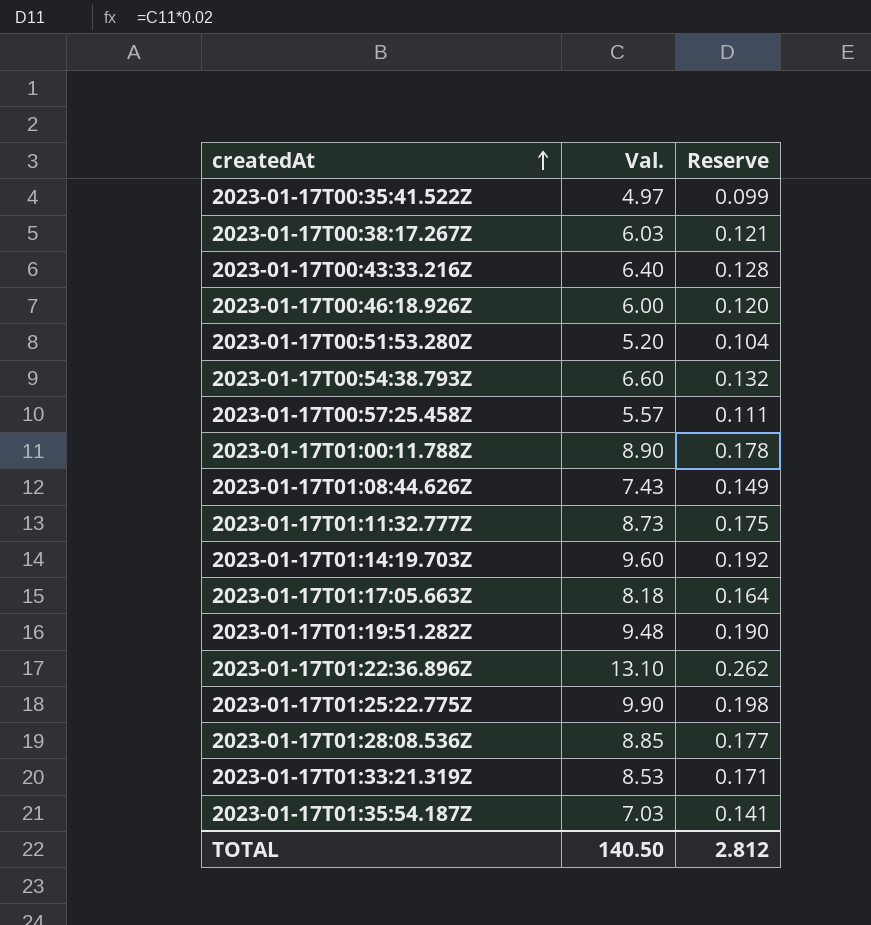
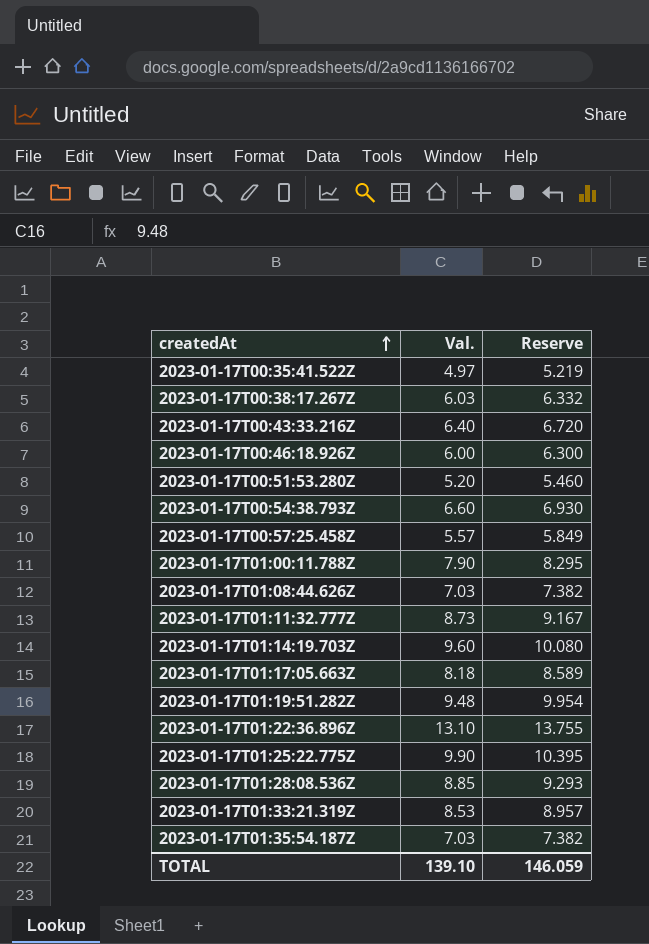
column Reserve | formula: [Val.] * 0.02 -> [Val.] * 1.05
2023-01-17T01:00:11.788Z | Val.: 8.90 -> 7.90
2023-01-17T01:08:44.626Z | Val.: 7.43 -> 7.03
TOTAL | Val.: 140.50 -> 139.10
TOTAL | Reserve: 2.812 -> 146.059

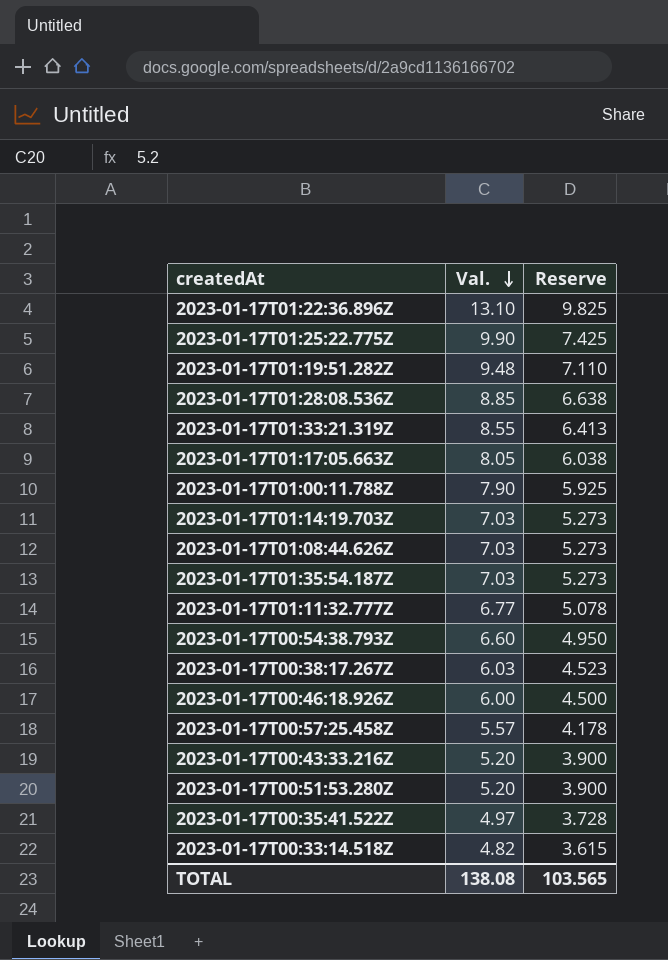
row order: createdAt ascending -> Val. descending
column Reserve | formula: [Val.] * 1.05 -> [Val.] * 0.75
2023-01-17T01:33:21.319Z | Val.: 8.53 -> 8.55
2023-01-17T01:17:05.663Z | Val.: 8.18 -> 8.05
2023-01-17T01:14:19.703Z | Val.: 9.60 -> 7.03
2023-01-17T01:11:32.777Z | Val.: 8.73 -> 6.77
2023-01-17T00:43:33.216Z | Val.: 6.40 -> 5.20
row 2023-01-17T00:33:14.518Z: none -> 4.82 | 3.615
TOTAL | Val.: 139.10 -> 138.08
TOTAL | Reserve: 146.059 -> 103.565

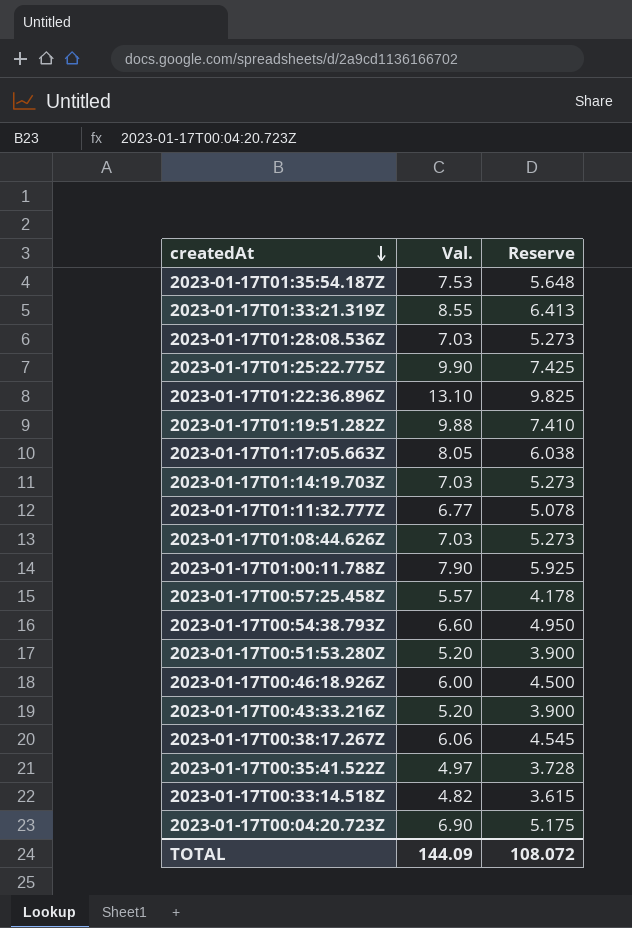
row order: Val. descending -> createdAt descending
2023-01-17T01:35:54.187Z | Val.: 7.03 -> 7.53
2023-01-17T01:35:54.187Z | Reserve: 5.273 -> 5.648
2023-01-17T01:28:08.536Z | Val.: 8.85 -> 7.03
2023-01-17T01:28:08.536Z | Reserve: 6.638 -> 5.273
2023-01-17T01:19:51.282Z | Val.: 9.48 -> 9.88
2023-01-17T01:19:51.282Z | Reserve: 7.110 -> 7.410
2023-01-17T00:38:17.267Z | Val.: 6.03 -> 6.06
2023-01-17T00:38:17.267Z | Reserve: 4.523 -> 4.545
row 2023-01-17T00:04:20.723Z: none -> 6.90 | 5.175
TOTAL | Val.: 138.08 -> 144.09
TOTAL | Reserve: 103.565 -> 108.072

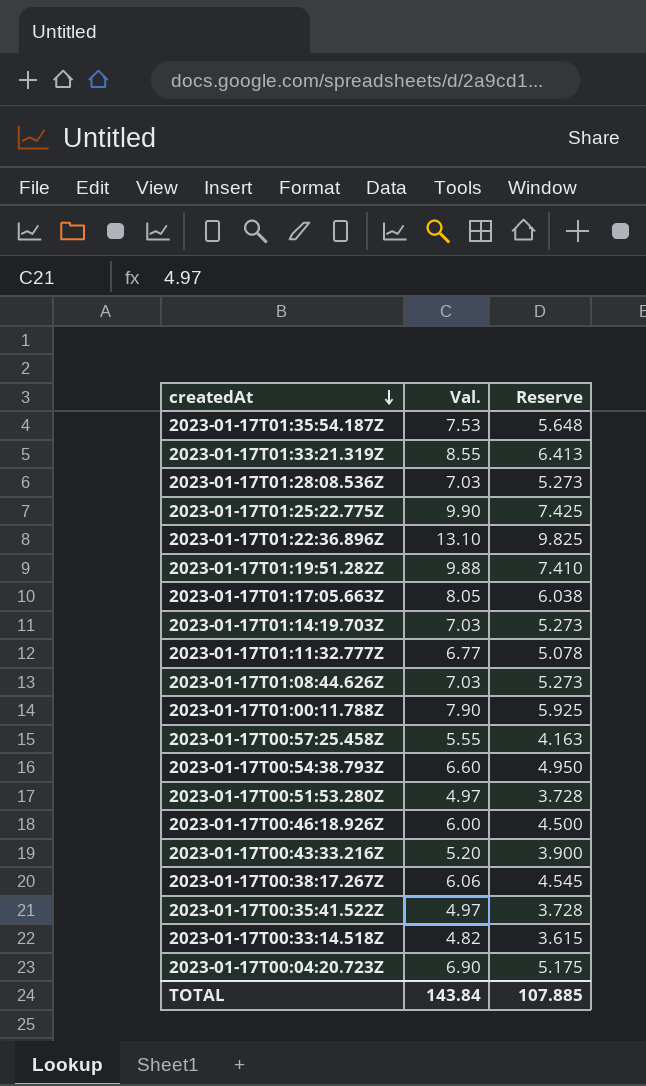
2023-01-17T00:57:25.458Z | Val.: 5.57 -> 5.55
2023-01-17T00:57:25.458Z | Reserve: 4.178 -> 4.163
2023-01-17T00:51:53.280Z | Val.: 5.20 -> 4.97
2023-01-17T00:51:53.280Z | Reserve: 3.900 -> 3.728
TOTAL | Val.: 144.09 -> 143.84
TOTAL | Reserve: 108.072 -> 107.885

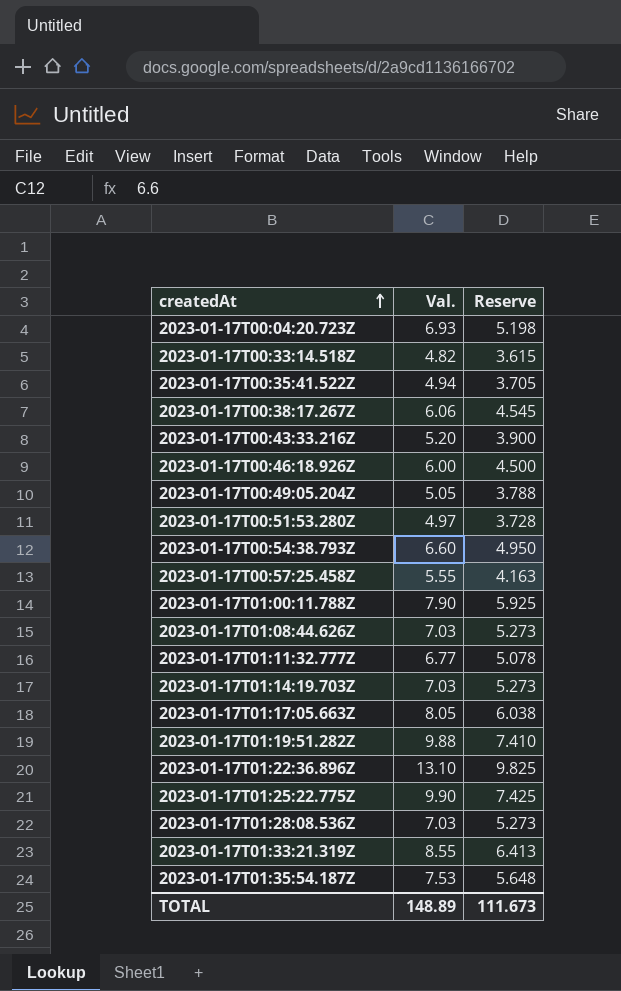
row order: createdAt descending -> createdAt ascending
2023-01-17T00:04:20.723Z | Val.: 6.90 -> 6.93
2023-01-17T00:04:20.723Z | Reserve: 5.175 -> 5.198
2023-01-17T00:35:41.522Z | Val.: 4.97 -> 4.94
2023-01-17T00:35:41.522Z | Reserve: 3.728 -> 3.705
row 2023-01-17T00:49:05.204Z: none -> 5.05 | 3.788
TOTAL | Val.: 143.84 -> 148.89
TOTAL | Reserve: 107.885 -> 111.673

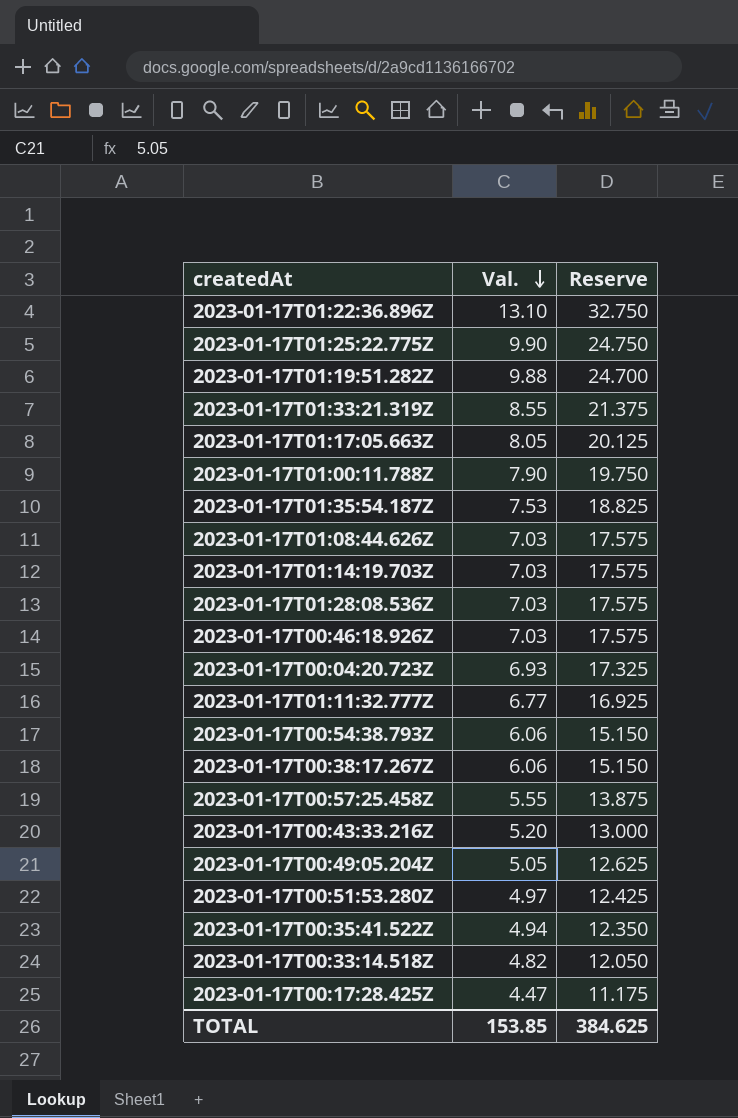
row order: createdAt ascending -> Val. descending
column Reserve | formula: [Val.] * 0.75 -> [Val.] * 2.5
2023-01-17T00:46:18.926Z | Val.: 6.00 -> 7.03
2023-01-17T00:54:38.793Z | Val.: 6.60 -> 6.06
row 2023-01-17T00:17:28.425Z: none -> 4.47 | 11.175
TOTAL | Val.: 148.89 -> 153.85
TOTAL | Reserve: 111.673 -> 384.625

